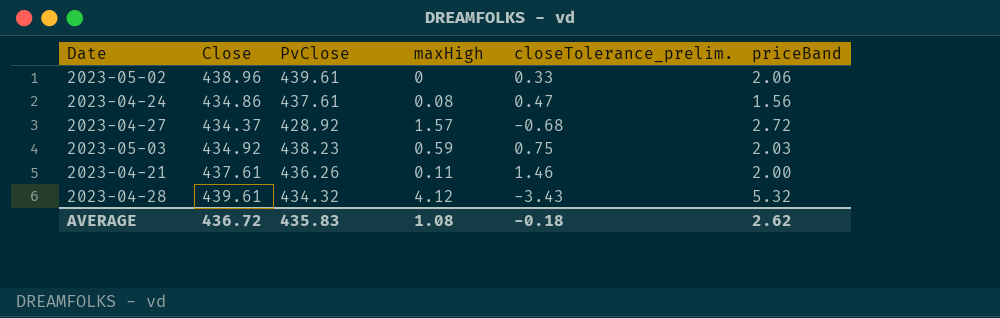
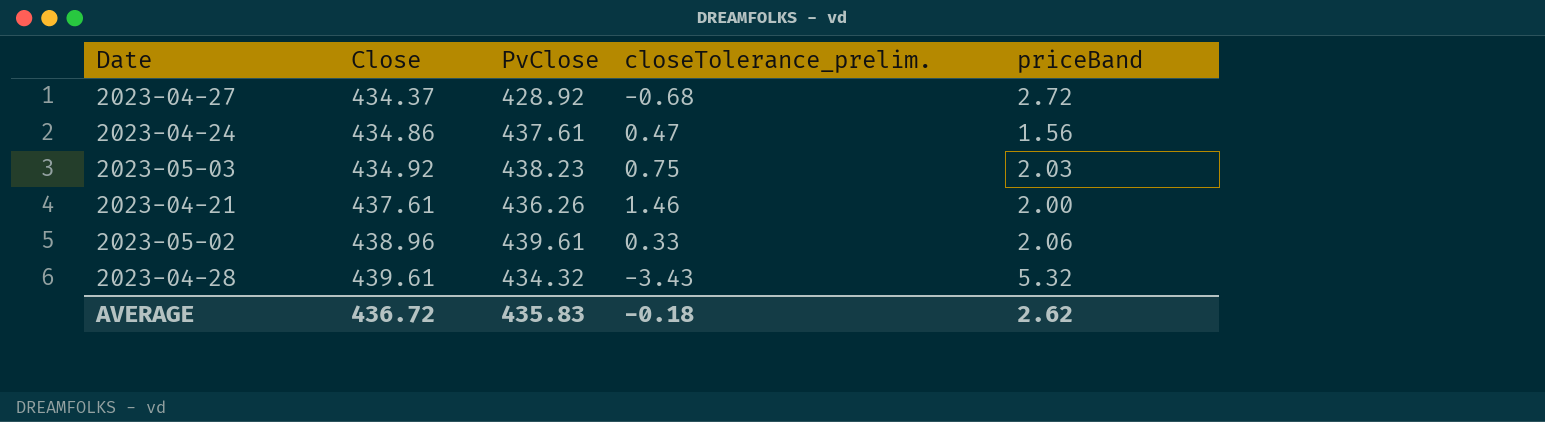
row order: none -> Close ascending
column maxHigh | position: 4 -> none

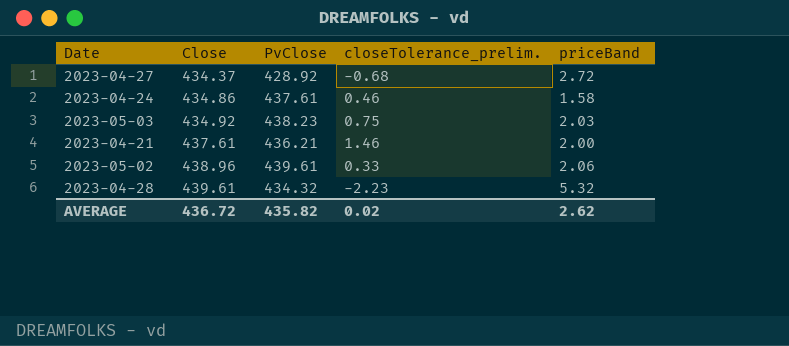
2023-04-24 | closeTolerance_prelim.: 0.47 -> 0.46
2023-04-24 | priceBand: 1.56 -> 1.58
2023-04-21 | PvClose: 436.26 -> 436.21
2023-04-28 | closeTolerance_prelim.: -3.43 -> -2.23
AVERAGE | PvClose: 435.83 -> 435.82
AVERAGE | closeTolerance_prelim.: -0.18 -> 0.02

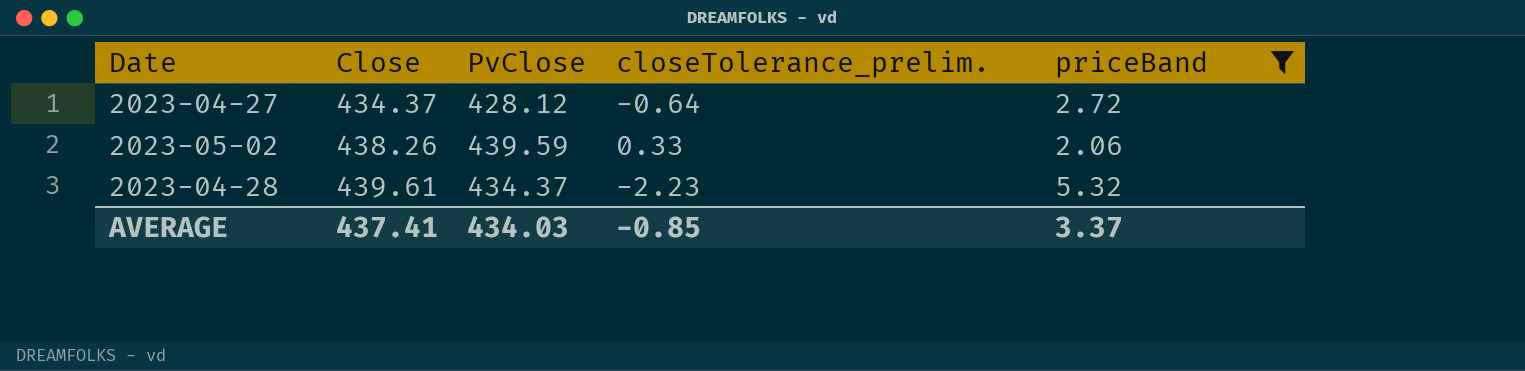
filter: none -> priceBand >= 2.06
2023-04-27 | PvClose: 428.92 -> 428.12
2023-04-27 | closeTolerance_prelim.: -0.68 -> -0.64
2023-05-02 | Close: 438.96 -> 438.26
2023-05-02 | PvClose: 439.61 -> 439.59
2023-04-28 | PvClose: 434.32 -> 434.37
AVERAGE | Close: 436.72 -> 437.41
AVERAGE | PvClose: 435.82 -> 434.03
AVERAGE | closeTolerance_prelim.: 0.02 -> -0.85
AVERAGE | priceBand: 2.62 -> 3.37

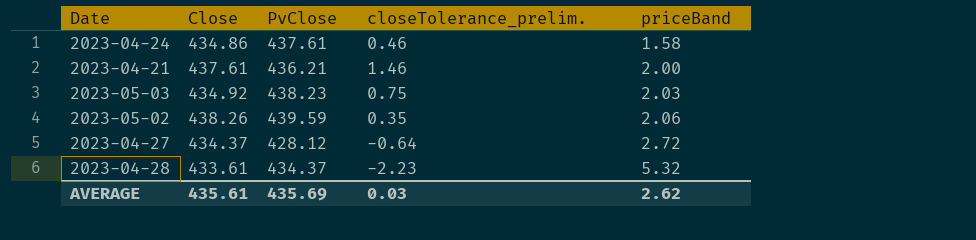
filter: priceBand >= 2.06 -> none
row order: Close ascending -> priceBand ascending
2023-05-02 | closeTolerance_prelim.: 0.33 -> 0.35
2023-04-28 | Close: 439.61 -> 433.61
AVERAGE | Close: 437.41 -> 435.61
AVERAGE | PvClose: 434.03 -> 435.69
AVERAGE | closeTolerance_prelim.: -0.85 -> 0.03
AVERAGE | priceBand: 3.37 -> 2.62

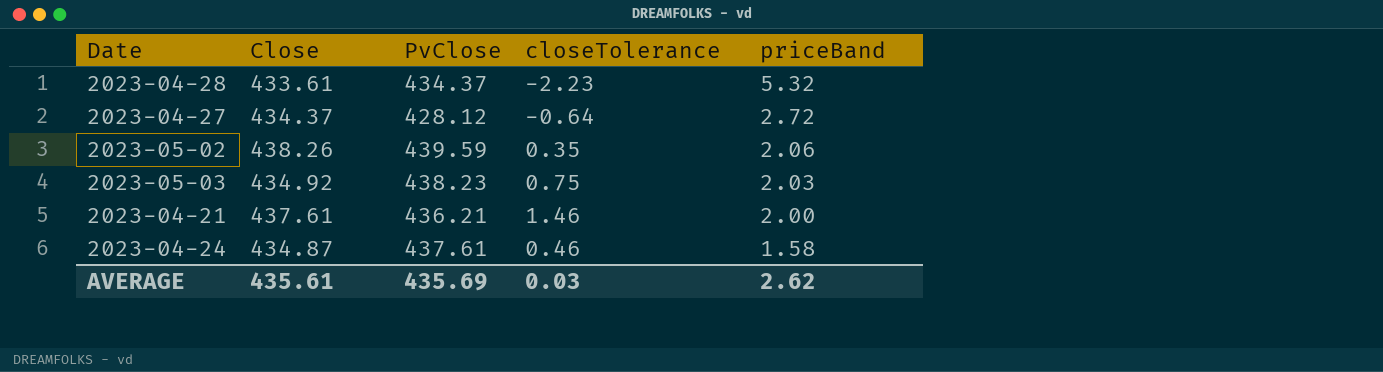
row order: priceBand ascending -> priceBand descending
column name: closeTolerance_prelim. -> closeTolerance
2023-04-24 | Close: 434.86 -> 434.87

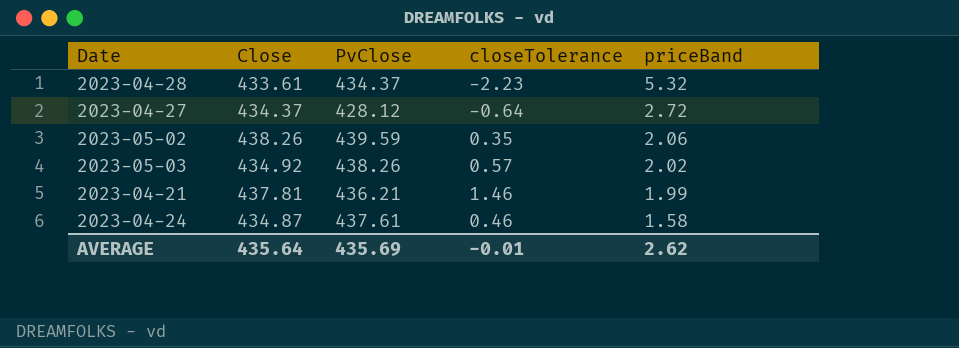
2023-05-03 | PvClose: 438.23 -> 438.26
2023-05-03 | closeTolerance: 0.75 -> 0.57
2023-05-03 | priceBand: 2.03 -> 2.02
2023-04-21 | Close: 437.61 -> 437.81
2023-04-21 | priceBand: 2.00 -> 1.99
AVERAGE | Close: 435.61 -> 435.64
AVERAGE | closeTolerance: 0.03 -> -0.01

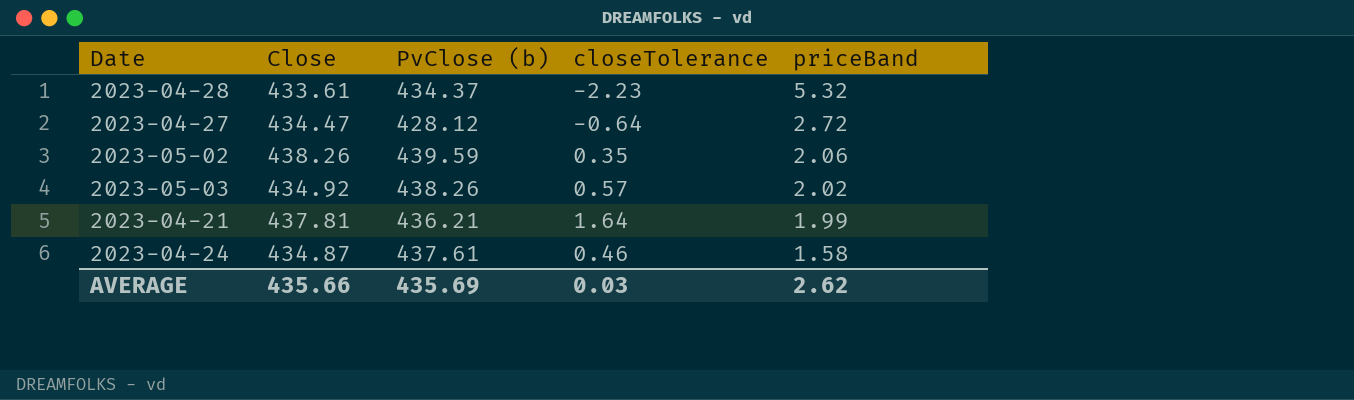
column name: PvClose -> PvClose (b)
2023-04-27 | Close: 434.37 -> 434.47
2023-04-21 | closeTolerance: 1.46 -> 1.64
AVERAGE | Close: 435.64 -> 435.66
AVERAGE | closeTolerance: -0.01 -> 0.03

